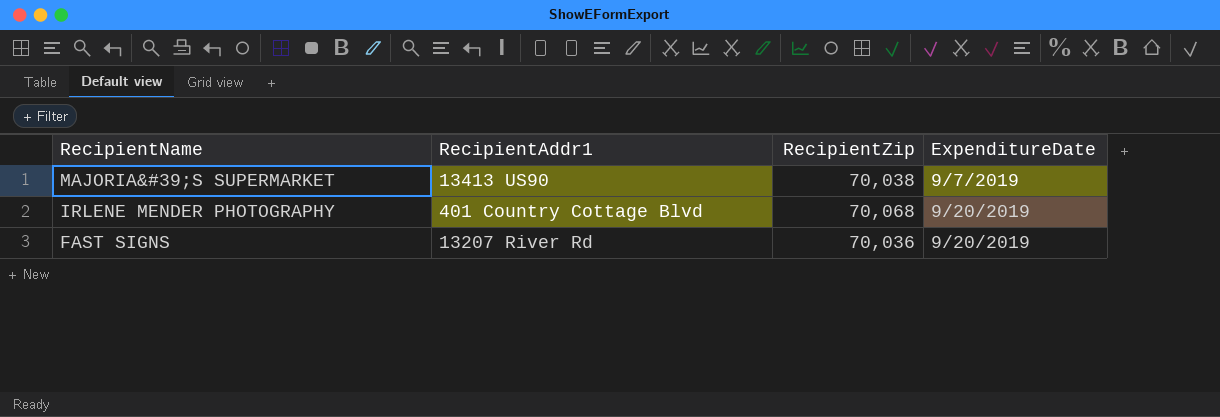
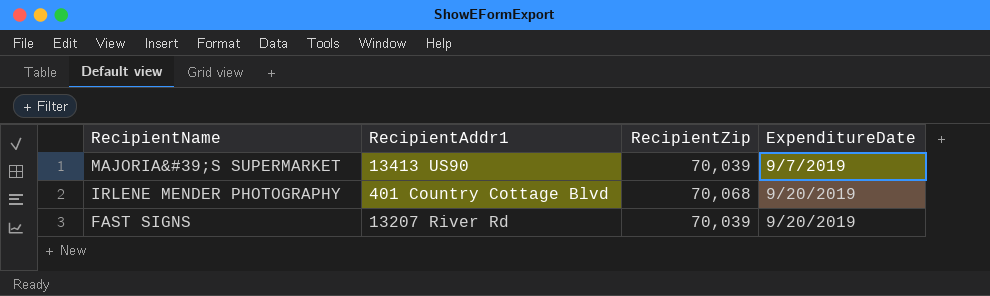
MAJORIA&#39;S SUPERMARKET | RecipientZip: 70,038 -> 70,039
FAST SIGNS | RecipientZip: 70,036 -> 70,039

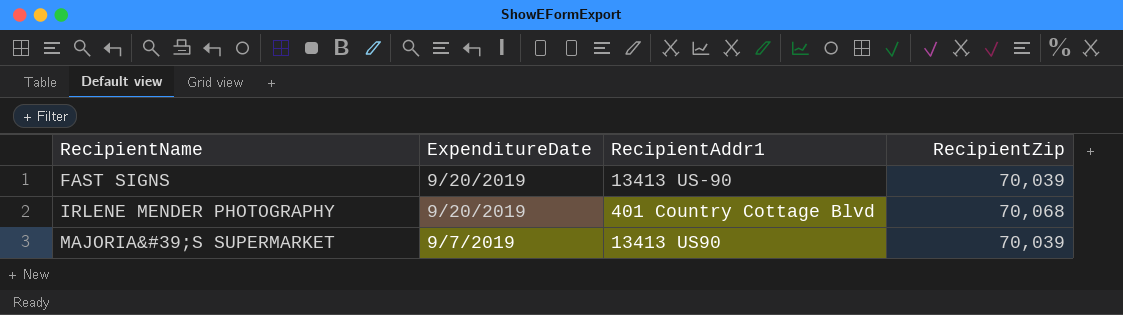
row order: RecipientName descending -> RecipientName ascending
column ExpenditureDate | position: 4 -> 2
FAST SIGNS | RecipientAddr1: 13207 River Rd -> 13413 US-90

